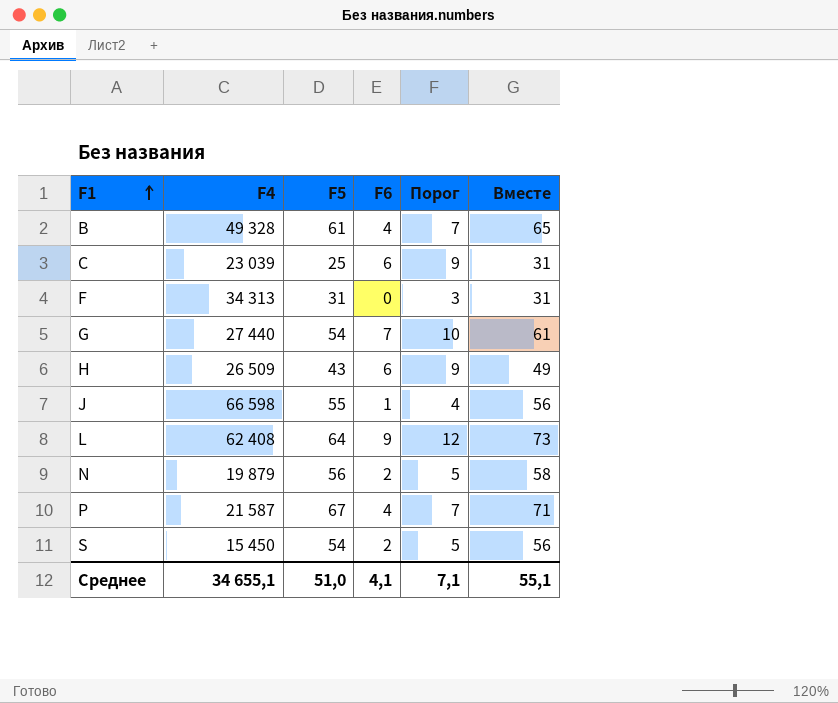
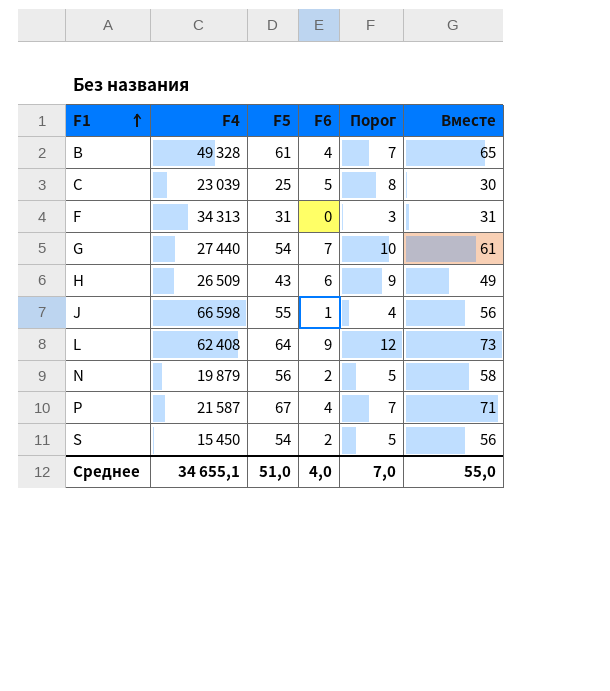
C | F6: 6 -> 5
C | Порог: 9 -> 8
C | Вместе: 31 -> 30
Среднее | F6: 4,1 -> 4,0
Среднее | Порог: 7,1 -> 7,0
Среднее | Вместе: 55,1 -> 55,0

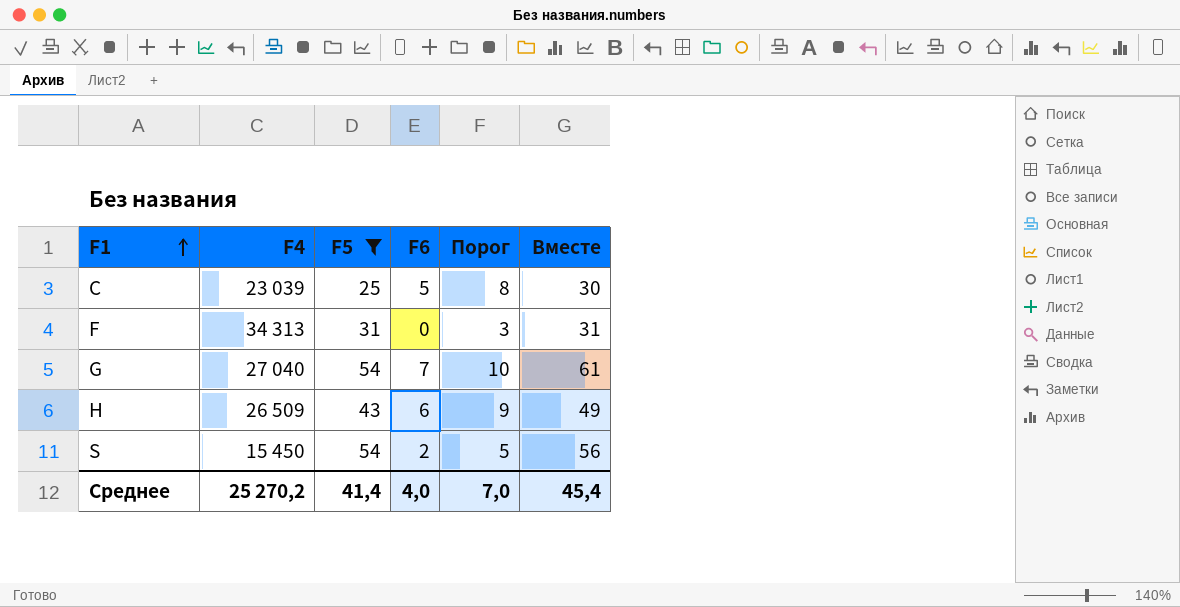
filter: none -> F5 <= 54
G | F4: 27 440 -> 27 040
Среднее | F4: 34 655,1 -> 25 270,2
Среднее | F5: 51,0 -> 41,4
Среднее | Вместе: 55,0 -> 45,4

